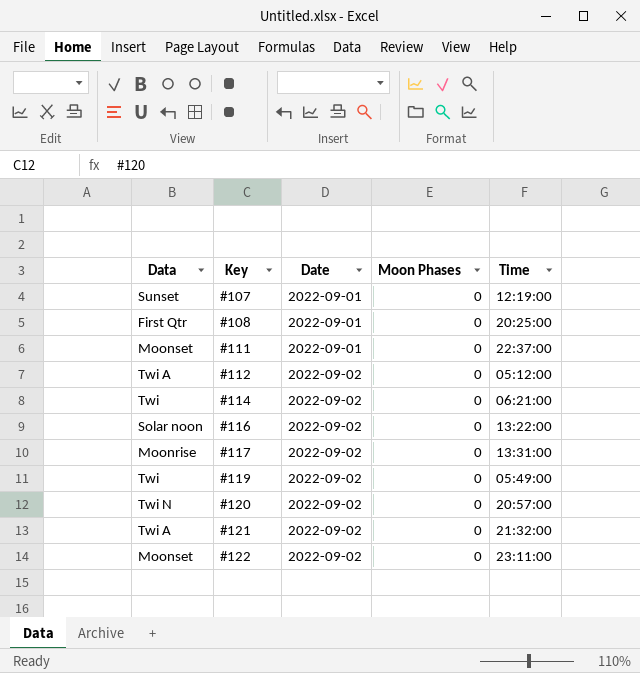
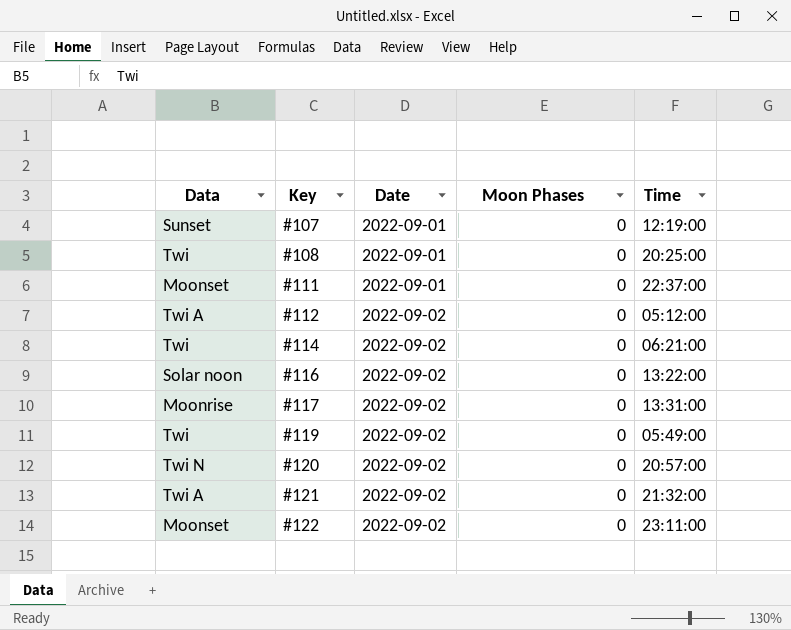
#108 | Data: First Qtr -> Twi

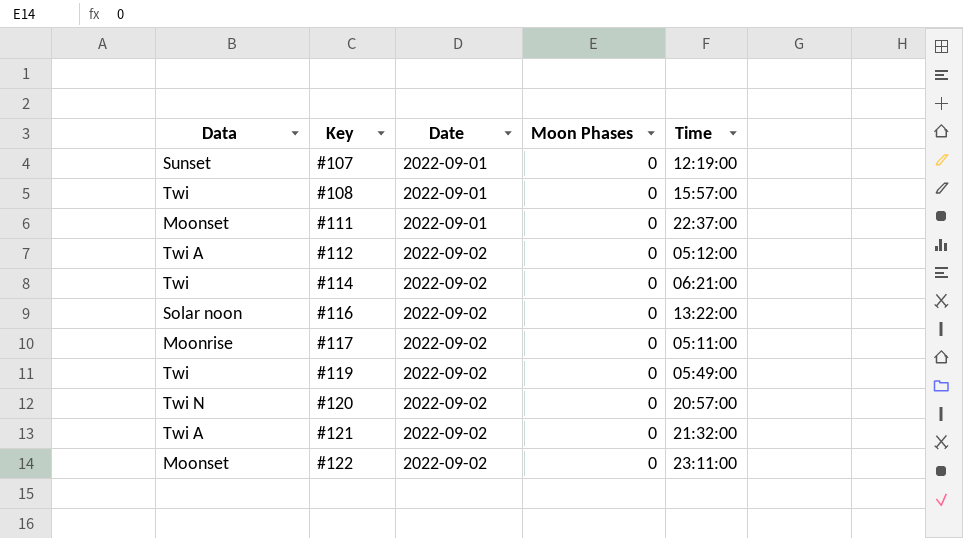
#108 | Time: 20:25:00 -> 15:57:00
#117 | Time: 13:31:00 -> 05:11:00

